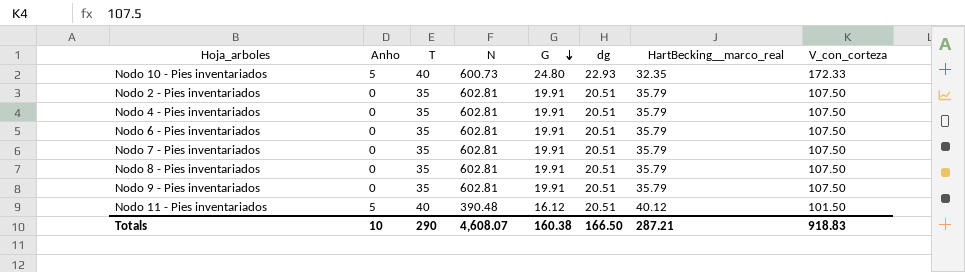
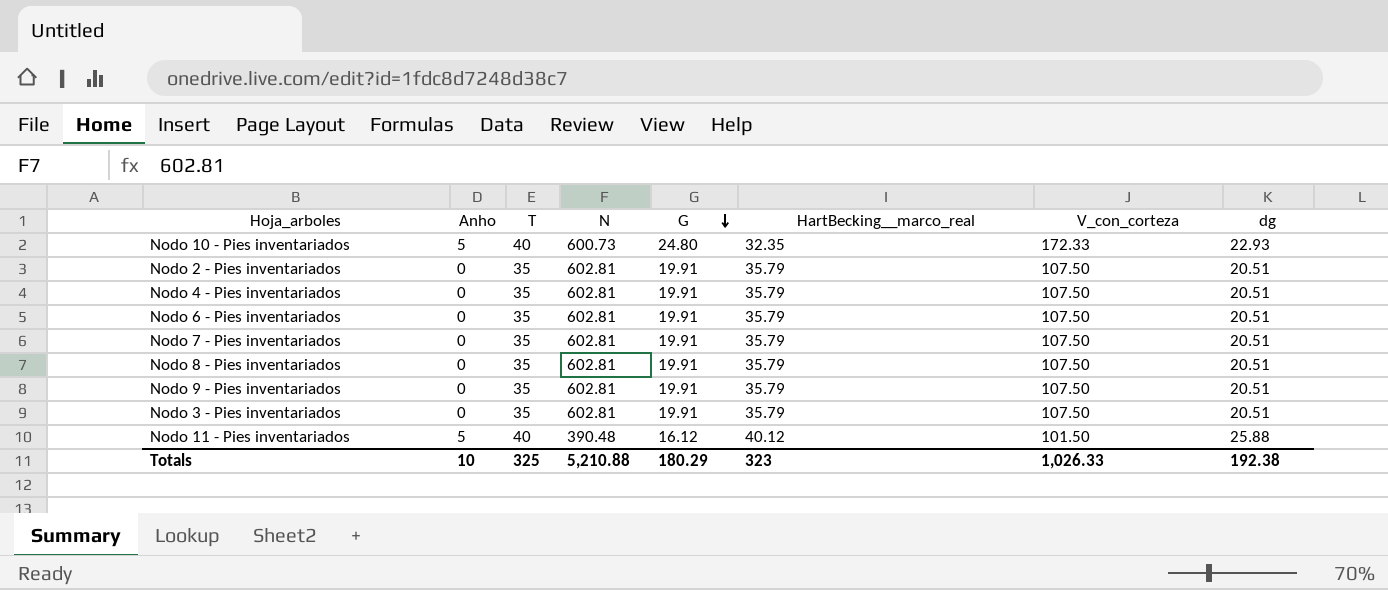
column dg | position: 6 -> 8
row Nodo 3 - Pies inventariados: none -> 0 | 35 | 602.81 | 19.91 | 35.79 | 107.50 | 20.51
Nodo 11 - Pies inventariados | dg: 20.51 -> 25.88
Totals | T: 290 -> 325
Totals | N: 4,608.07 -> 5,210.88
Totals | G: 160.38 -> 180.29
Totals | HartBecking__marco_real: 287.21 -> 323
Totals | V_con_corteza: 918.83 -> 1,026.33
Totals | dg: 166.50 -> 192.38

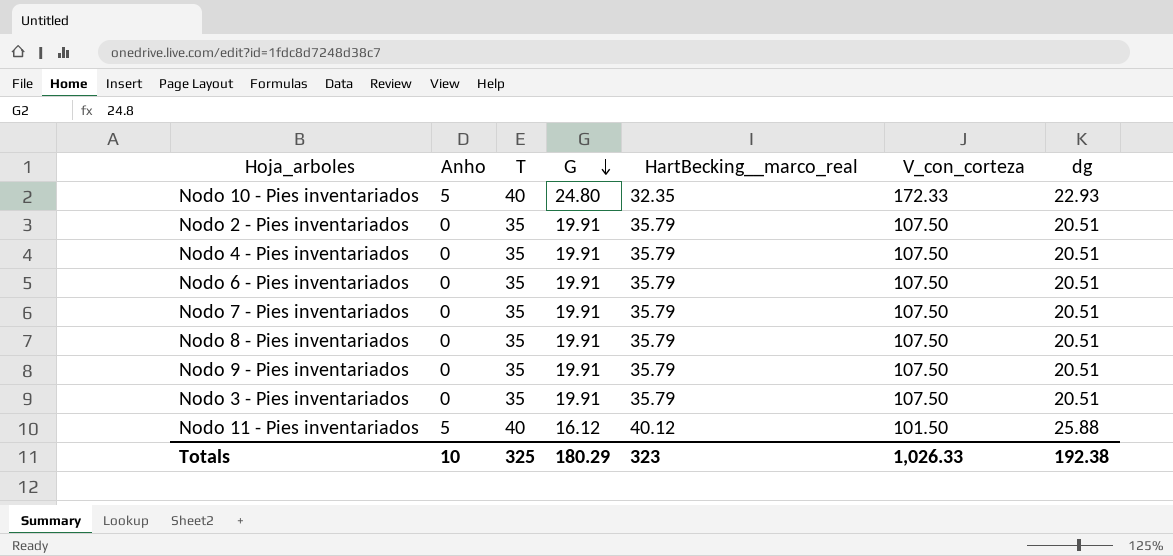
column N | position: 4 -> none

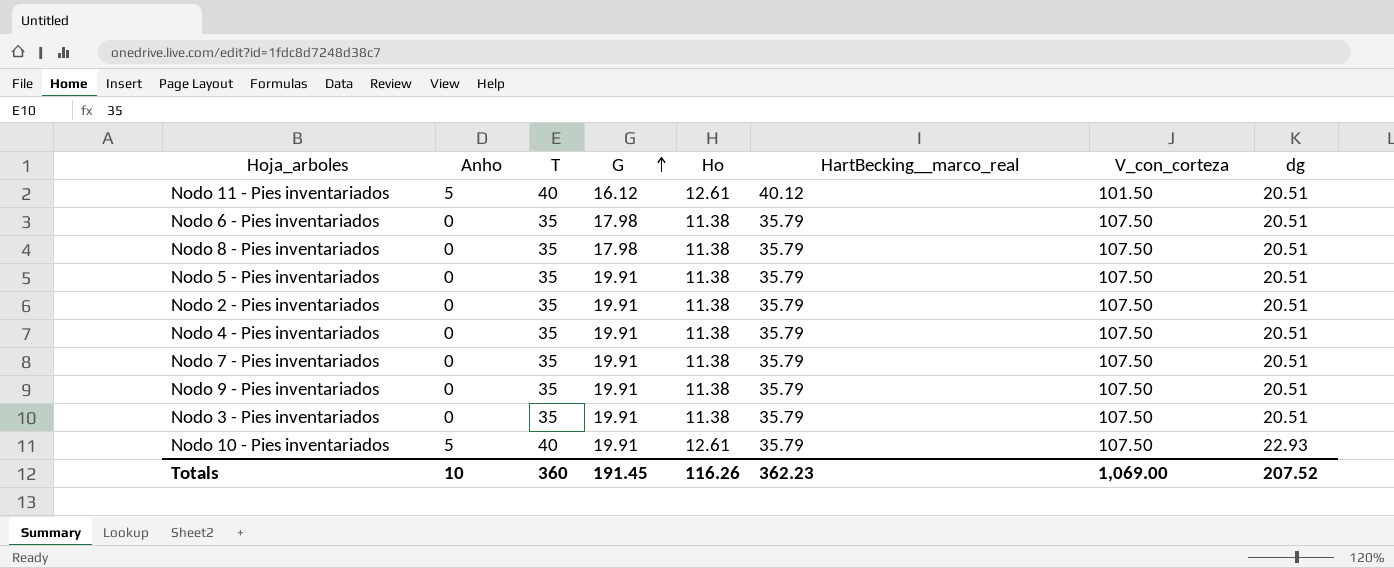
row order: G descending -> G ascending
column Ho | position: none -> 5
Nodo 11 - Pies inventariados | dg: 25.88 -> 20.51
Nodo 6 - Pies inventariados | G: 19.91 -> 17.98
Nodo 8 - Pies inventariados | G: 19.91 -> 17.98
row Nodo 5 - Pies inventariados: none -> 0 | 35 | 19.91 | 11.38 | 35.79 | 107.50 | 20.51
Nodo 10 - Pies inventariados | G: 24.80 -> 19.91
Nodo 10 - Pies inventariados | HartBecking__marco_real: 32.35 -> 35.79
Nodo 10 - Pies inventariados | V_con_corteza: 172.33 -> 107.50
Totals | T: 325 -> 360
Totals | G: 180.29 -> 191.45
Totals | HartBecking__marco_real: 323 -> 362.23
Totals | V_con_corteza: 1,026.33 -> 1,069.00
Totals | dg: 192.38 -> 207.52

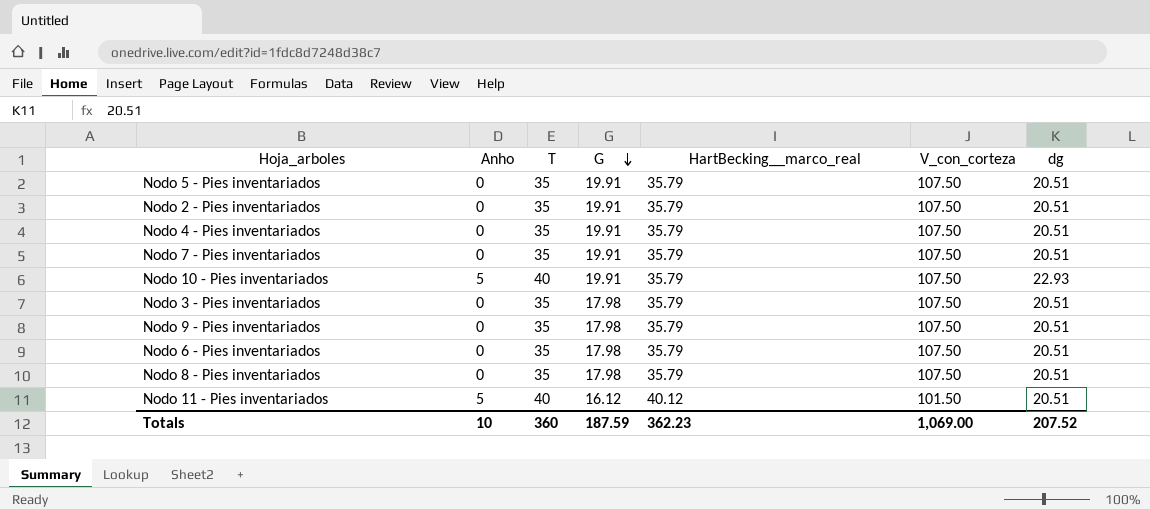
row order: G ascending -> G descending
column Ho | position: 5 -> none
Nodo 3 - Pies inventariados | G: 19.91 -> 17.98
Nodo 9 - Pies inventariados | G: 19.91 -> 17.98
Totals | G: 191.45 -> 187.59

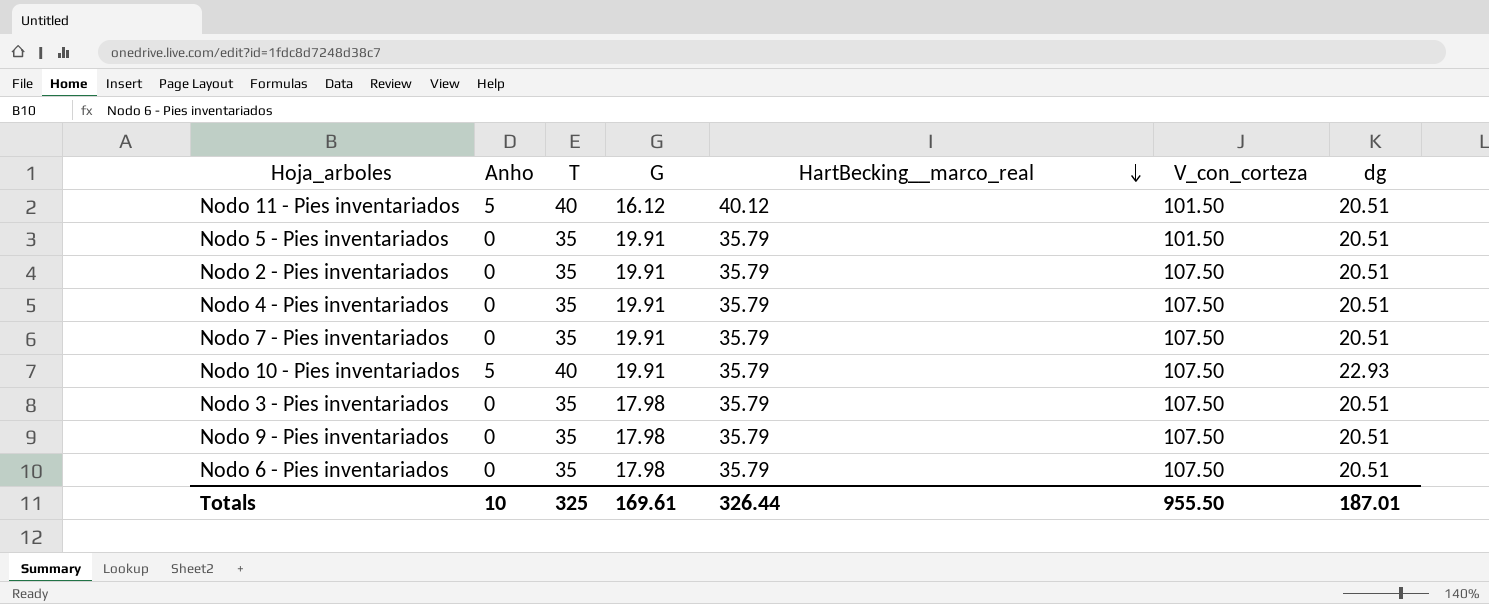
row order: G descending -> HartBecking__marco_real descending
row Nodo 8 - Pies inventariados: 0 | 35 | 17.98 | 35.79 | 107.50 | 20.51 -> none
Nodo 5 - Pies inventariados | V_con_corteza: 107.50 -> 101.50
Totals | T: 360 -> 325
Totals | G: 187.59 -> 169.61
Totals | HartBecking__marco_real: 362.23 -> 326.44
Totals | V_con_corteza: 1,069.00 -> 955.50
Totals | dg: 207.52 -> 187.01

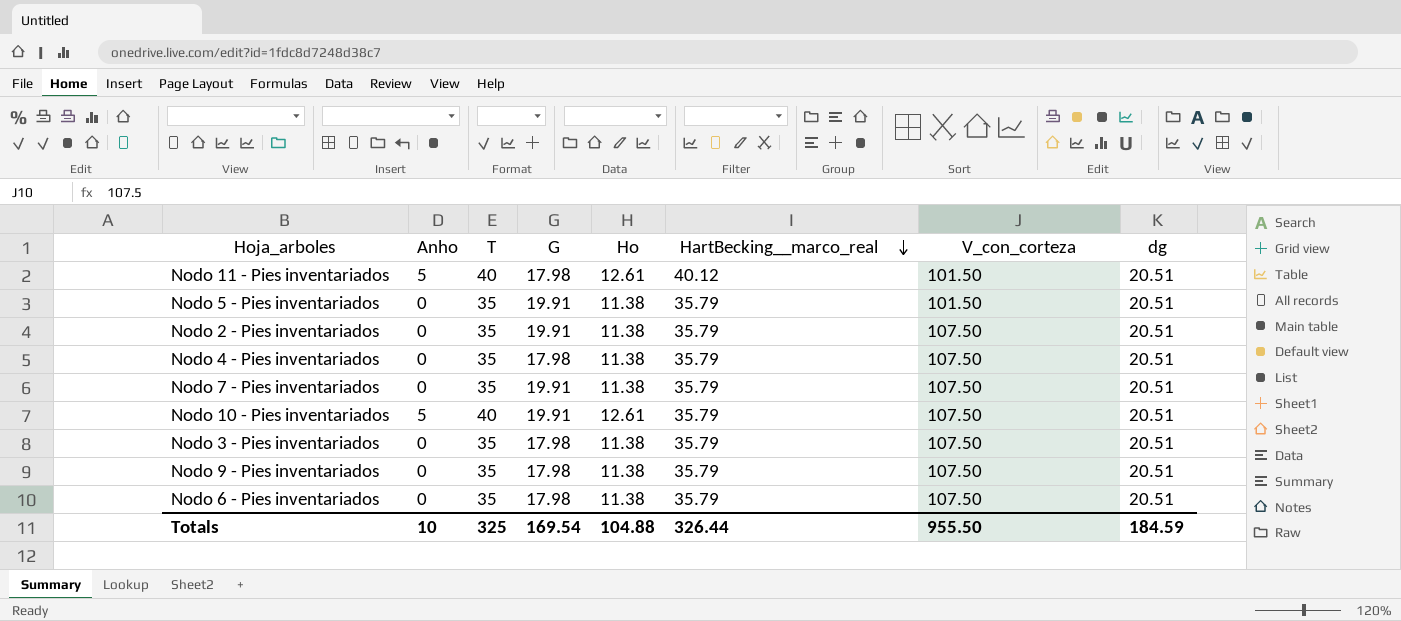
column Ho | position: none -> 5
Nodo 11 - Pies inventariados | G: 16.12 -> 17.98
Nodo 4 - Pies inventariados | G: 19.91 -> 17.98
Nodo 10 - Pies inventariados | dg: 22.93 -> 20.51
Totals | G: 169.61 -> 169.54
Totals | dg: 187.01 -> 184.59

